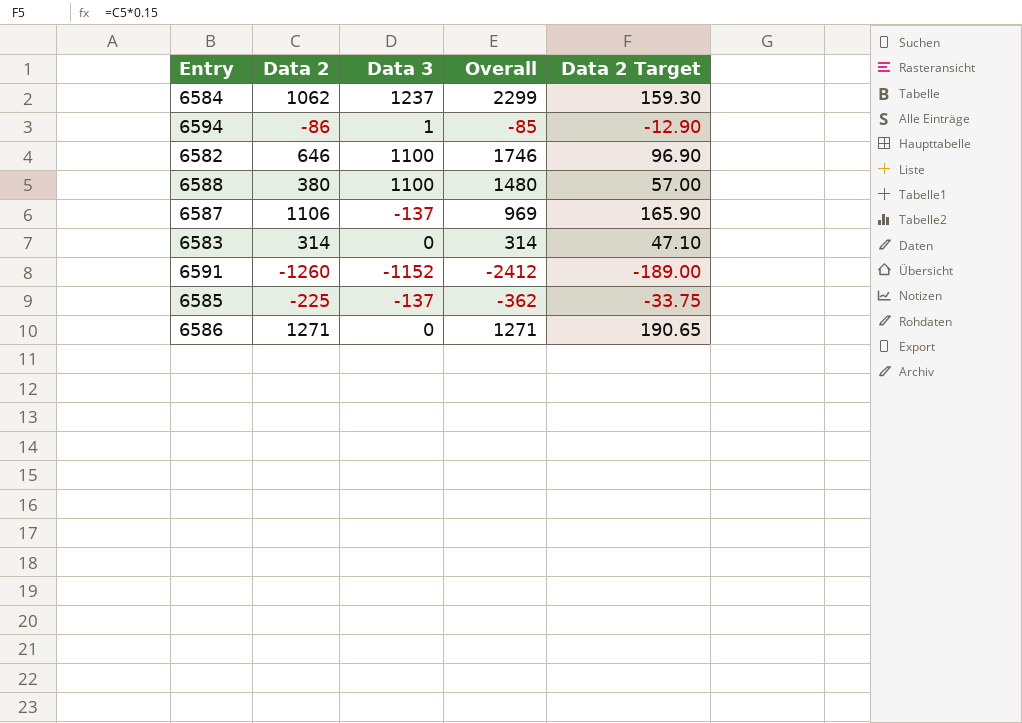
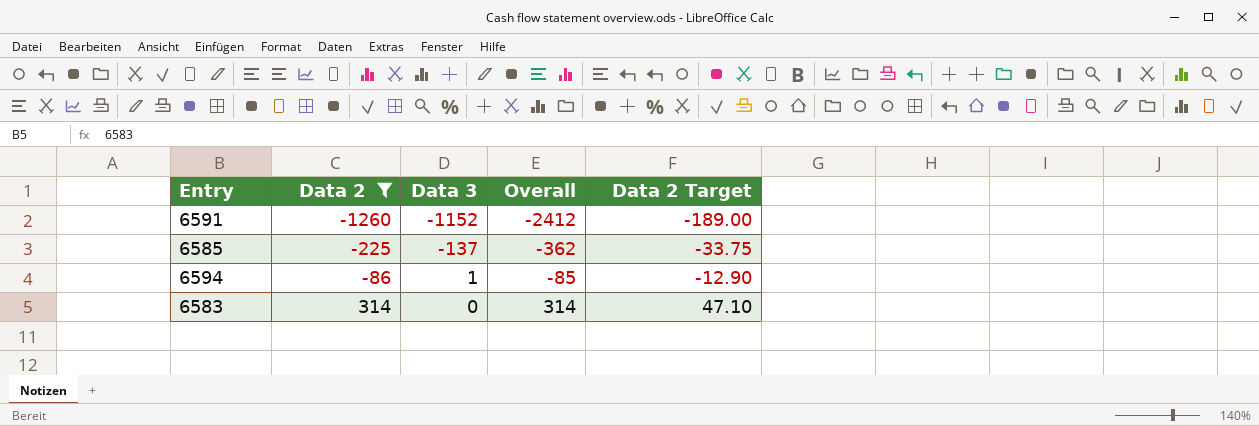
filter: none -> Data 2 <= 314
row order: none -> Data 2 ascending

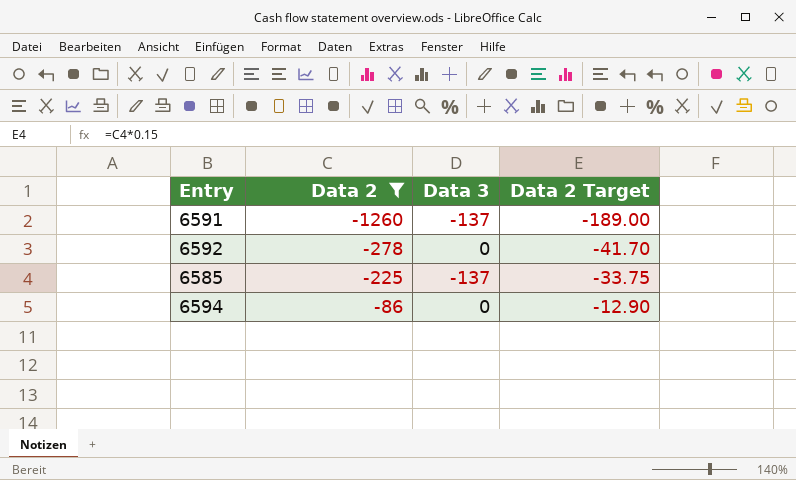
column Overall | formula: [Data 2] + [Data 3] -> none
row 6583: 314 | 0 | 314 | 47.10 -> none
6591 | Data 3: -1152 -> -137
row 6592: none -> -278 | 0 | -41.70
6594 | Data 3: 1 -> 0

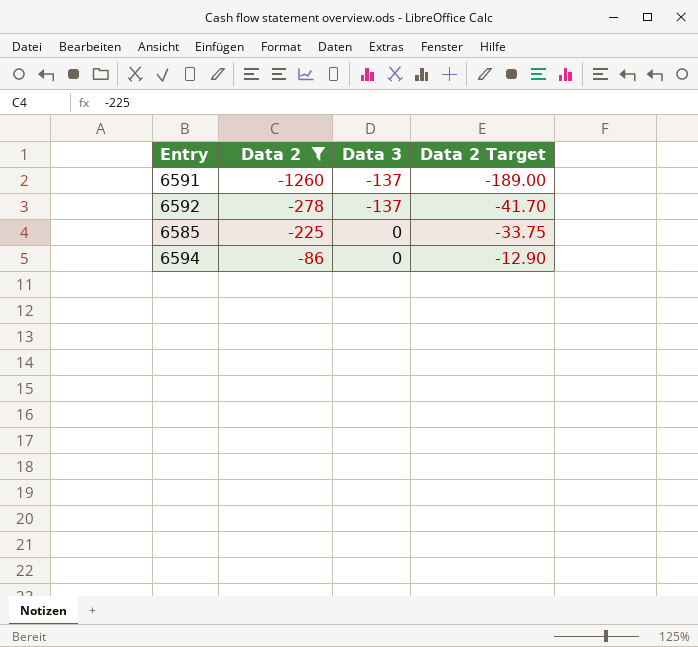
6592 | Data 3: 0 -> -137
6585 | Data 3: -137 -> 0

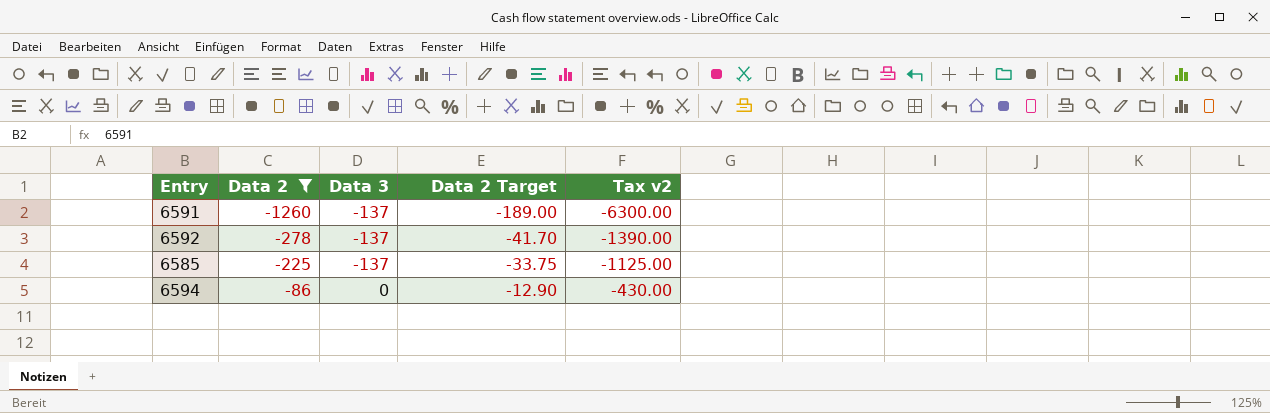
column Tax v2 | formula: none -> [Data 2] * 5
6585 | Data 3: 0 -> -137

